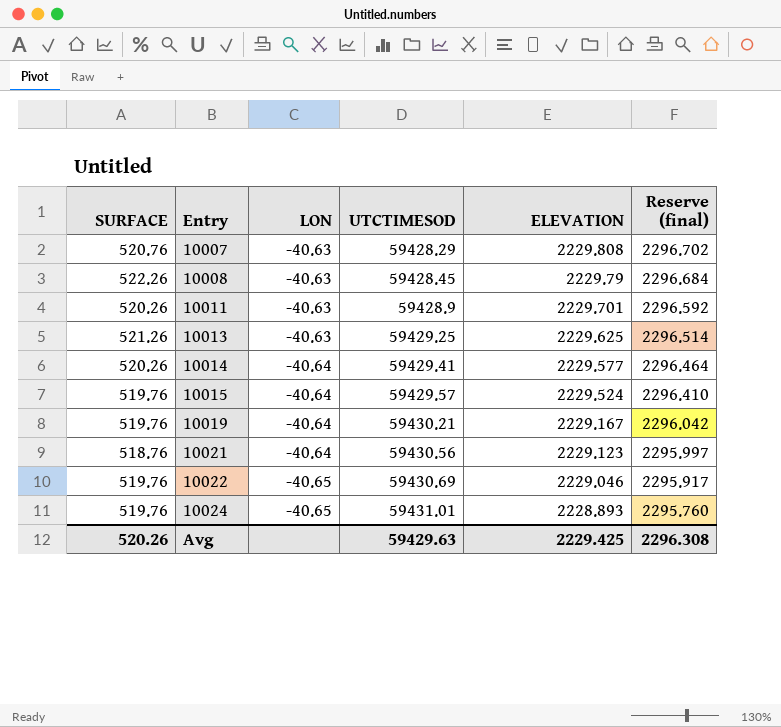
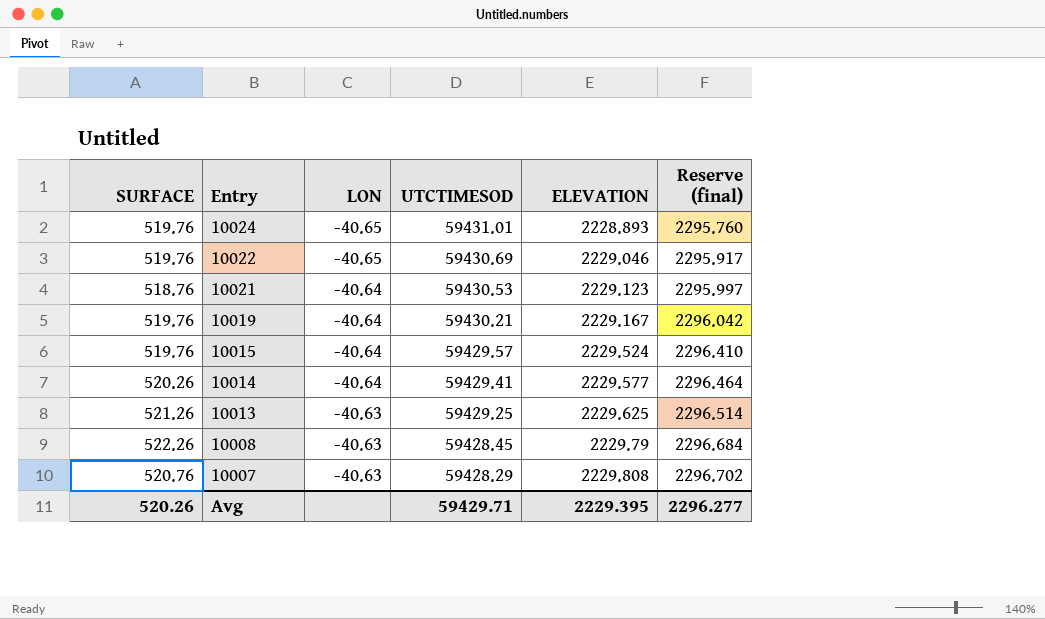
row order: Entry ascending -> Entry descending
row 10011: 520.26 | -40.63 | 59428.9 | 2229.701 | 2296.592 -> none
10021 | UTCTIMESOD: 59430.56 -> 59430.53
Avg | UTCTIMESOD: 59429.63 -> 59429.71
Avg | ELEVATION: 2229.425 -> 2229.395
Avg | Reserve (final): 2296.308 -> 2296.277

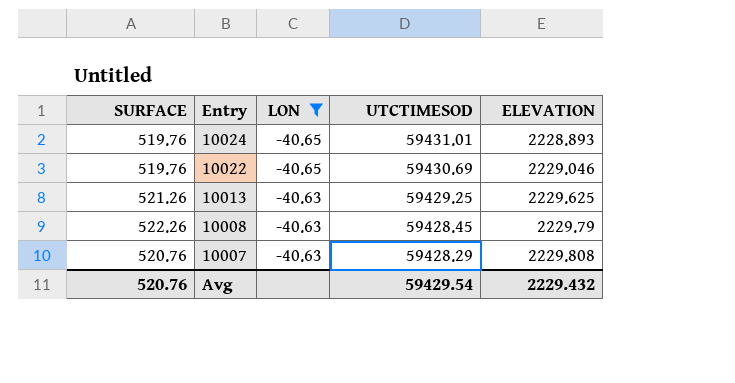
filter: none -> LON != -40.64
column Reserve (final) | formula: [ELEVATION] * 1.03 -> none
Avg | SURFACE: 520.26 -> 520.76
Avg | UTCTIMESOD: 59429.71 -> 59429.54
Avg | ELEVATION: 2229.395 -> 2229.432

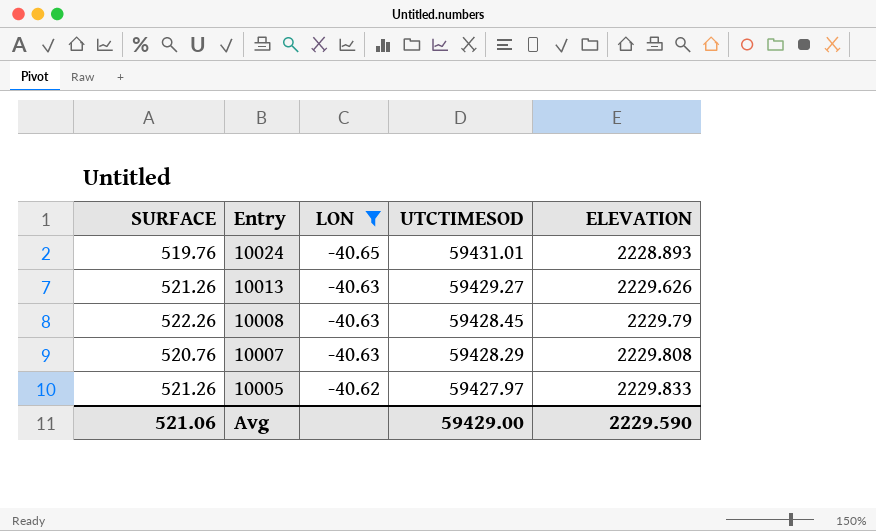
row 10022: 519.76 | -40.65 | 59430.69 | 2229.046 -> none
10013 | UTCTIMESOD: 59429.25 -> 59429.27
10013 | ELEVATION: 2229.625 -> 2229.626
row 10005: none -> 521.26 | -40.62 | 59427.97 | 2229.833
Avg | SURFACE: 520.76 -> 521.06
Avg | UTCTIMESOD: 59429.54 -> 59429.00
Avg | ELEVATION: 2229.432 -> 2229.590

